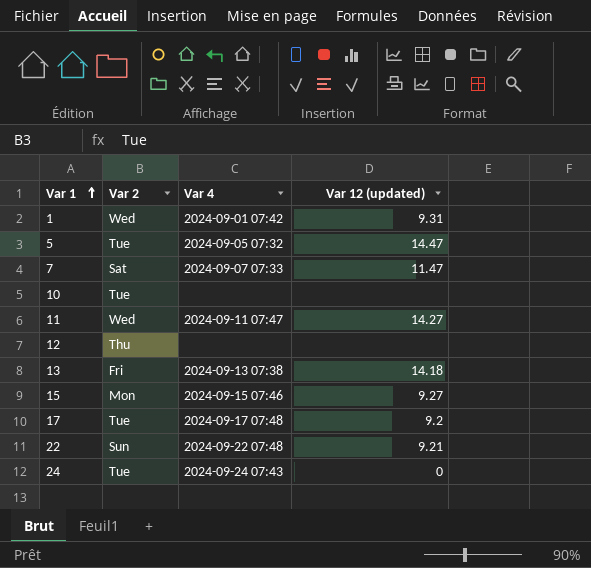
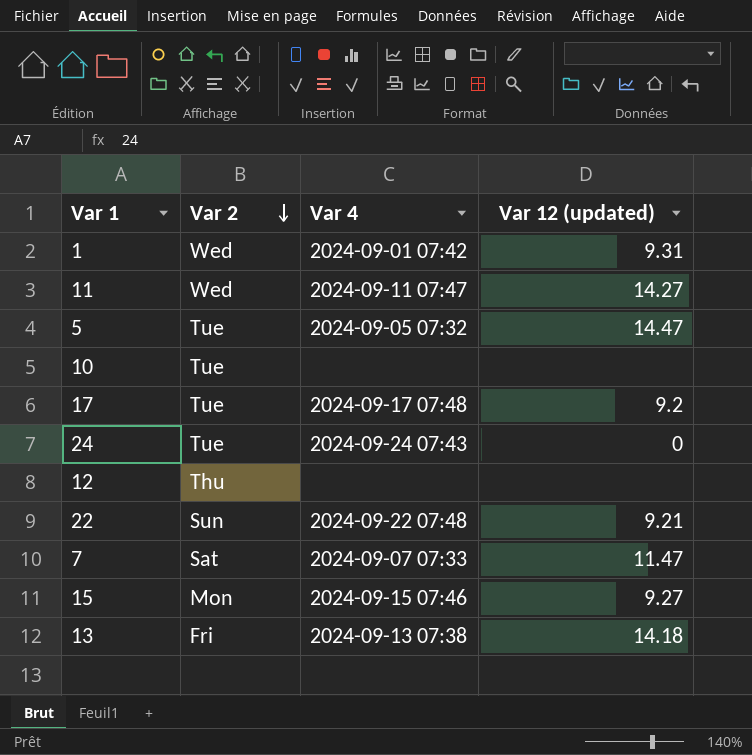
row order: Var 1 ascending -> Var 2 descending

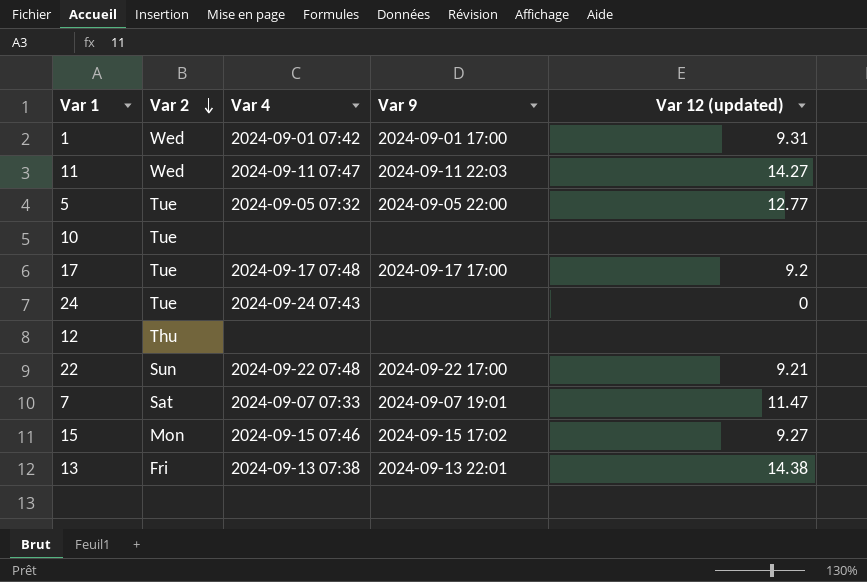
column Var 9 | position: none -> 4
5 | Var 12 (updated): 14.47 -> 12.77
13 | Var 12 (updated): 14.18 -> 14.38

